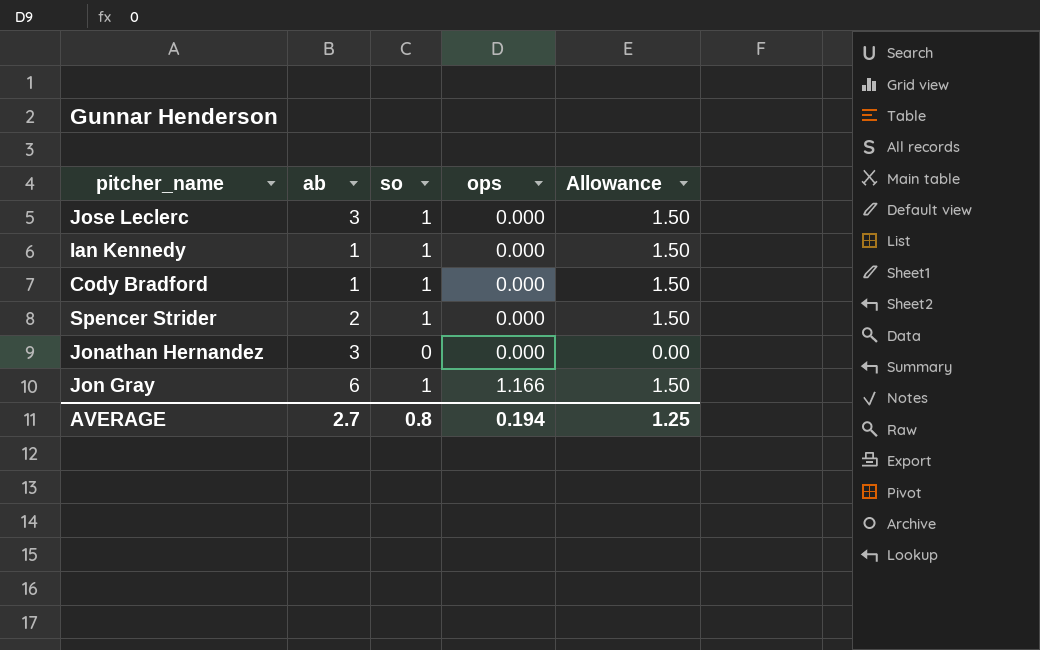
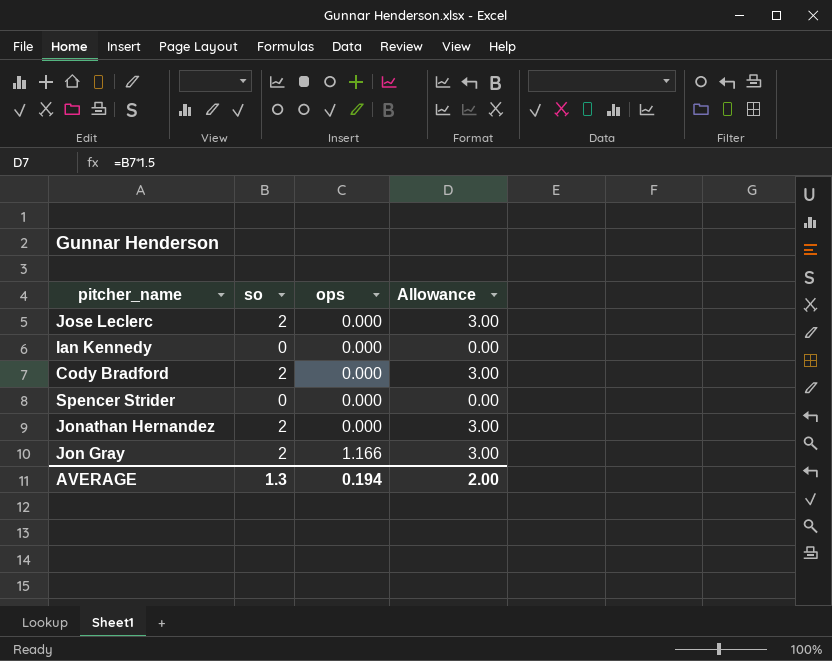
column ab | position: 2 -> none
Jose Leclerc | so: 1 -> 2
Jose Leclerc | Allowance: 1.50 -> 3.00
Ian Kennedy | so: 1 -> 0
Ian Kennedy | Allowance: 1.50 -> 0.00
Cody Bradford | so: 1 -> 2
Cody Bradford | Allowance: 1.50 -> 3.00
Spencer Strider | so: 1 -> 0
Spencer Strider | Allowance: 1.50 -> 0.00
Jonathan Hernandez | so: 0 -> 2
Jonathan Hernandez | Allowance: 0.00 -> 3.00
Jon Gray | so: 1 -> 2
Jon Gray | Allowance: 1.50 -> 3.00
AVERAGE | so: 0.8 -> 1.3
AVERAGE | Allowance: 1.25 -> 2.00

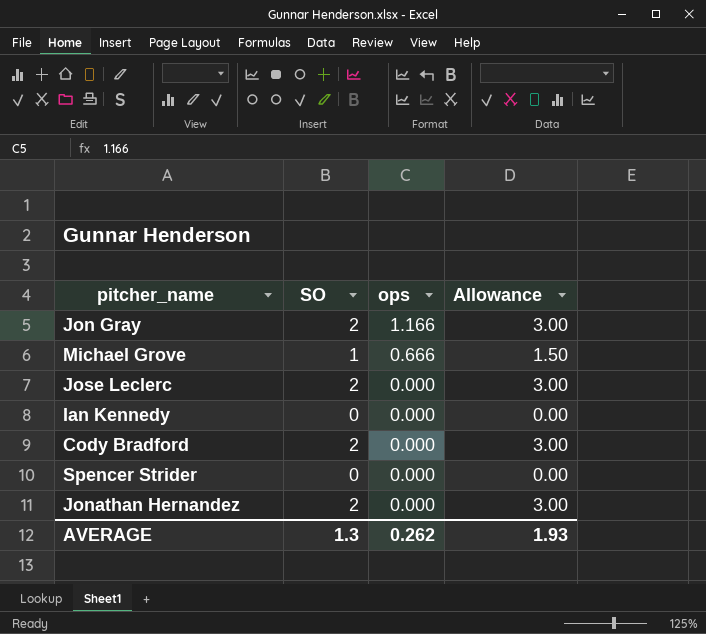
row order: ops ascending -> ops descending
column name: so -> SO
row Michael Grove: none -> 1 | 0.666 | 1.50
AVERAGE | ops: 0.194 -> 0.262
AVERAGE | Allowance: 2.00 -> 1.93

